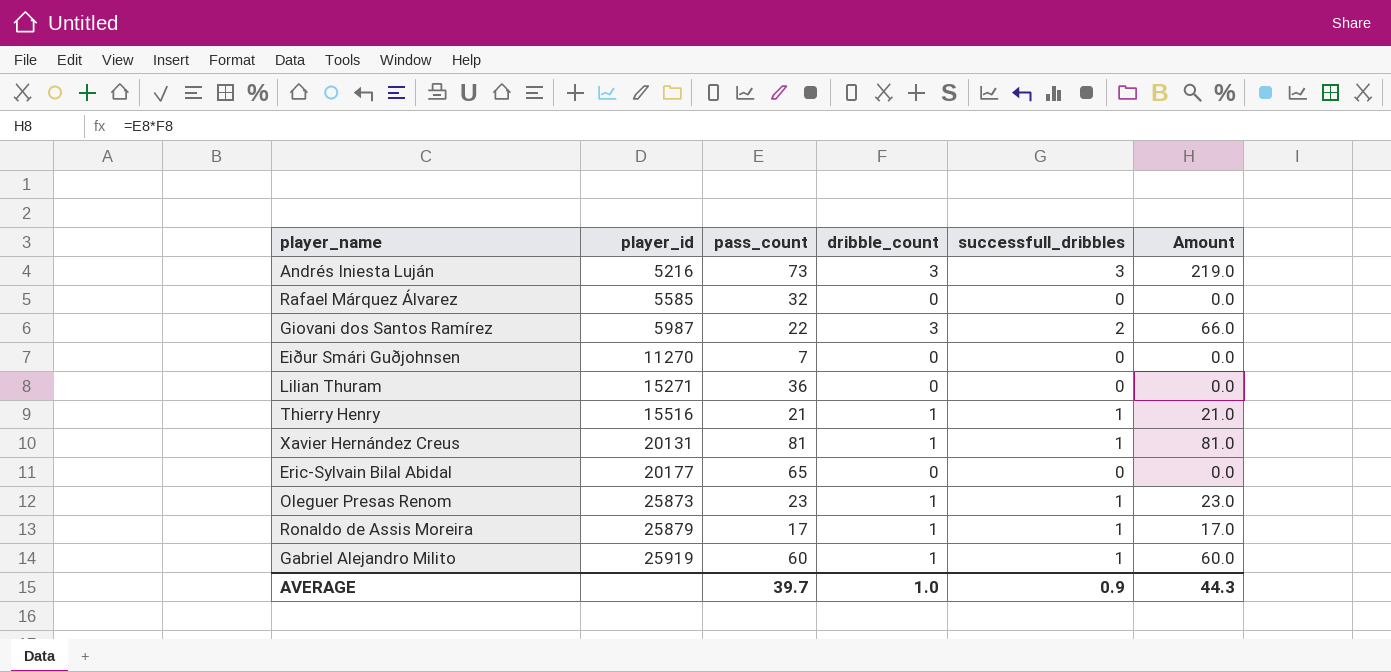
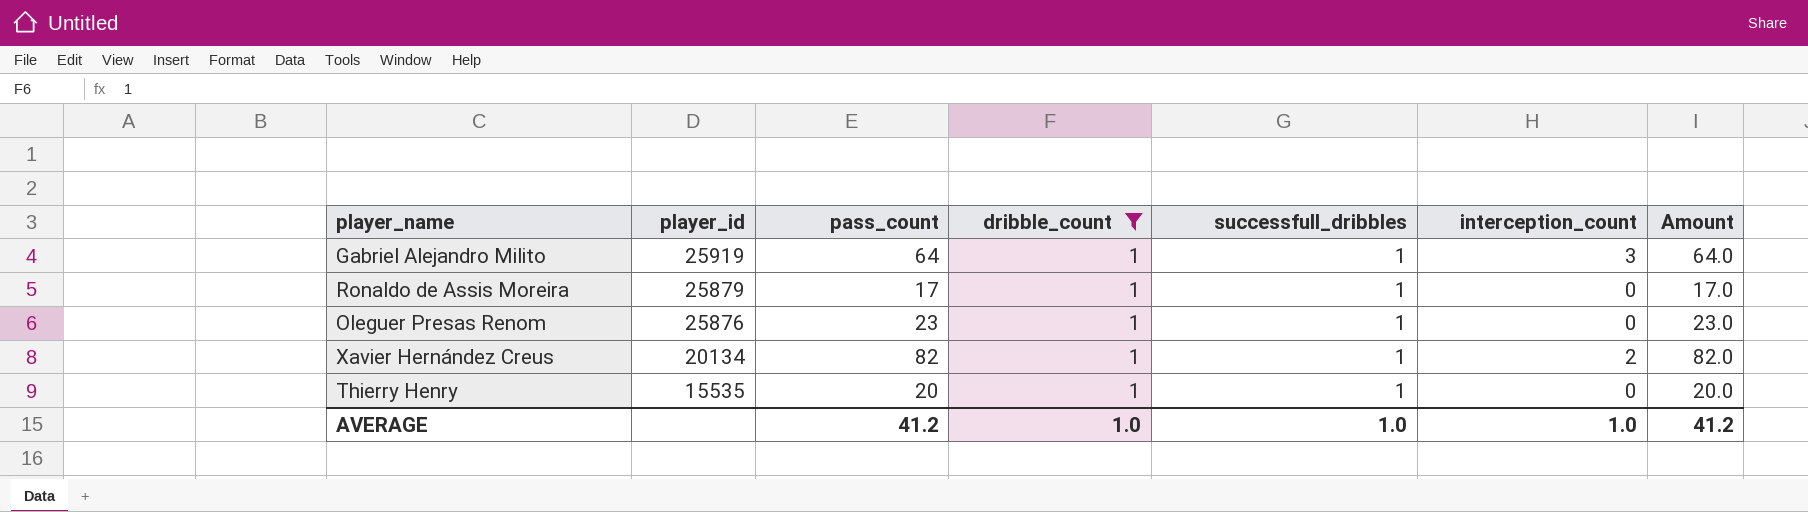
filter: none -> dribble_count = 1
row order: player_id ascending -> player_id descending
column interception_count | position: none -> 6
Gabriel Alejandro Milito | pass_count: 60 -> 64
Gabriel Alejandro Milito | Amount: 60.0 -> 64.0
Oleguer Presas Renom | player_id: 25873 -> 25876
Xavier Hernández Creus | player_id: 20131 -> 20134
Xavier Hernández Creus | pass_count: 81 -> 82
Xavier Hernández Creus | Amount: 81.0 -> 82.0
Thierry Henry | player_id: 15516 -> 15535
Thierry Henry | pass_count: 21 -> 20
Thierry Henry | Amount: 21.0 -> 20.0
AVERAGE | pass_count: 39.7 -> 41.2
AVERAGE | successfull_dribbles: 0.9 -> 1.0
AVERAGE | Amount: 44.3 -> 41.2

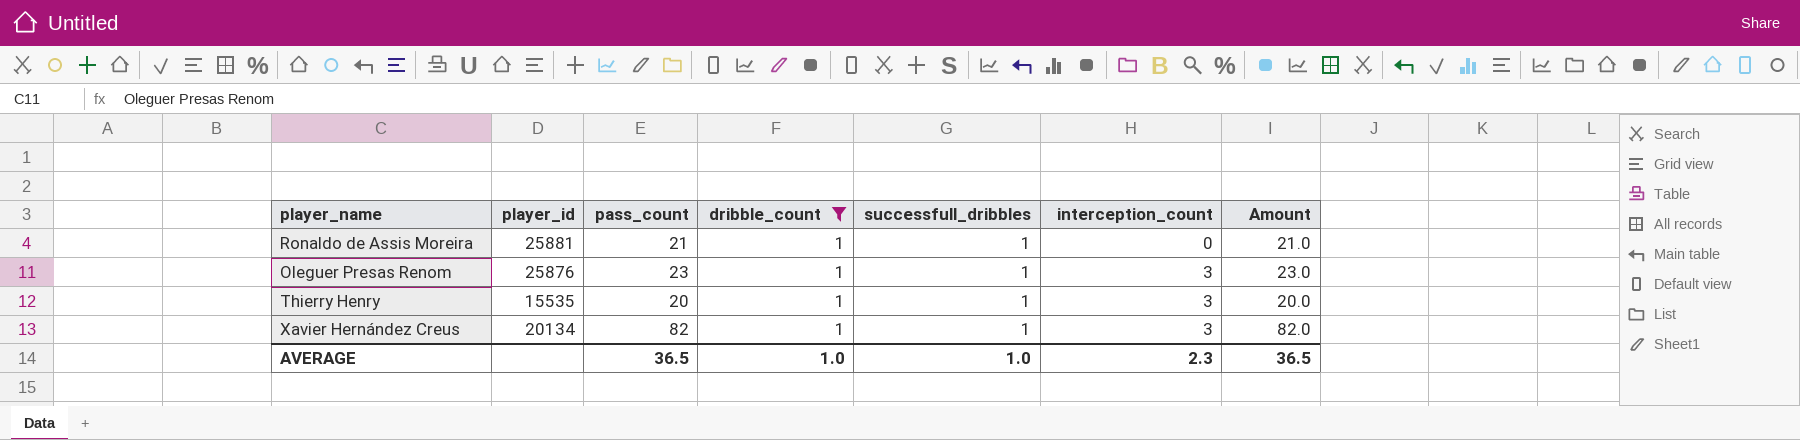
row order: player_id descending -> interception_count ascending
row Gabriel Alejandro Milito: 25919 | 64 | 1 | 1 | 3 | 64.0 -> none
Ronaldo de Assis Moreira | player_id: 25879 -> 25881
Ronaldo de Assis Moreira | pass_count: 17 -> 21
Ronaldo de Assis Moreira | Amount: 17.0 -> 21.0
Oleguer Presas Renom | interception_count: 0 -> 3
Thierry Henry | interception_count: 0 -> 3
Xavier Hernández Creus | interception_count: 2 -> 3
AVERAGE | pass_count: 41.2 -> 36.5
AVERAGE | interception_count: 1.0 -> 2.3
AVERAGE | Amount: 41.2 -> 36.5

